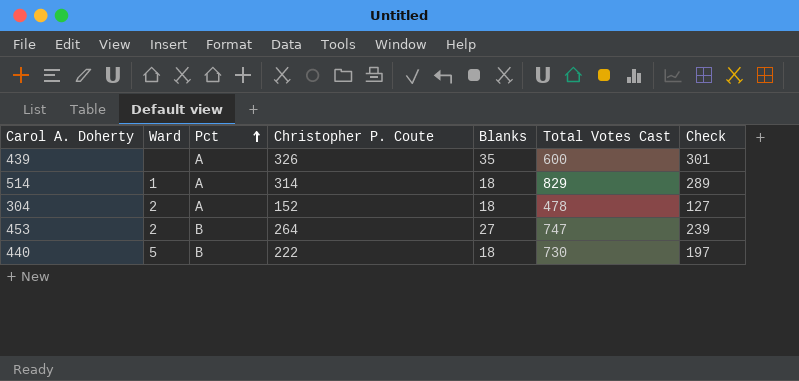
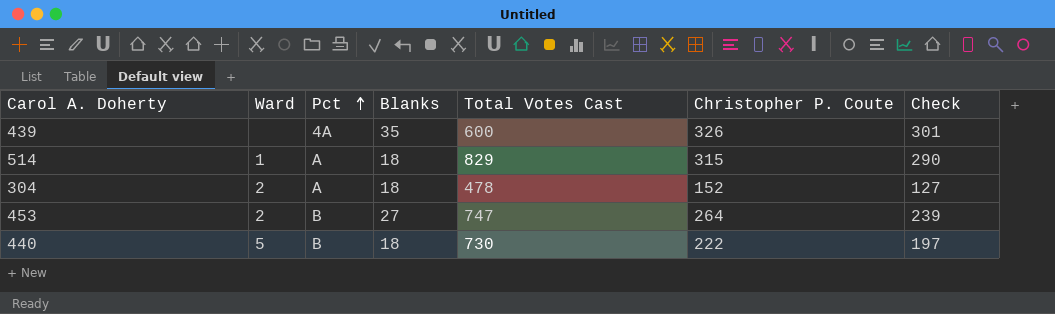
column Christopher P. Coute | position: 4 -> 6
439 | Pct: A -> 4A
514 | Christopher P. Coute: 314 -> 315
514 | Check: 289 -> 290

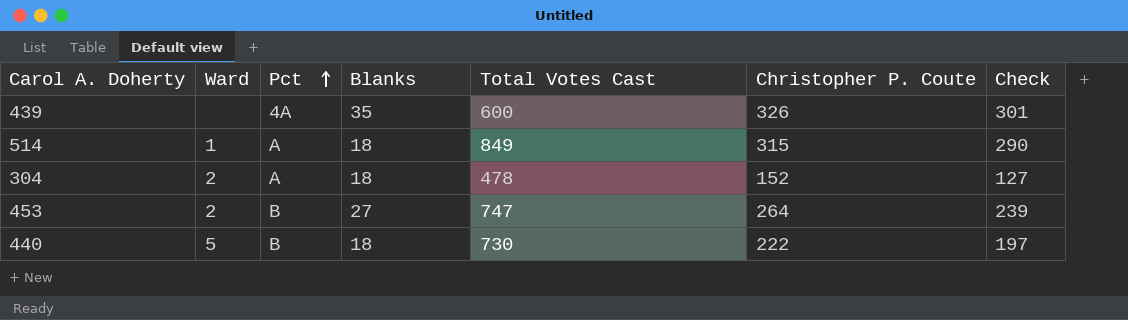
514 | Total Votes Cast: 829 -> 849

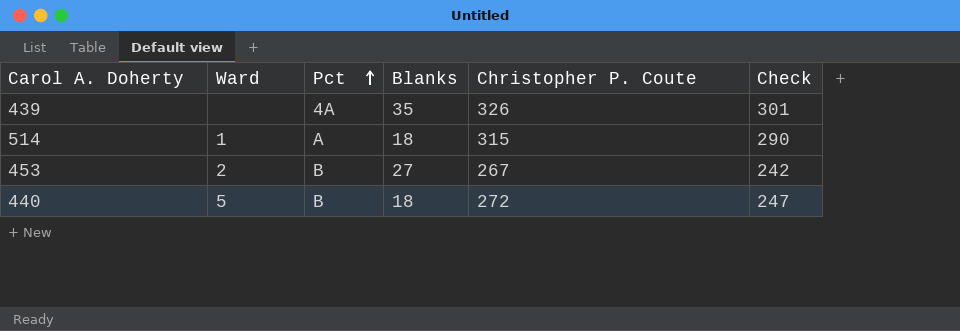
column Total Votes Cast | position: 5 -> none
row 304: 2 | A | 18 | 478 | 152 | 127 -> none
453 | Christopher P. Coute: 264 -> 267
453 | Check: 239 -> 242
440 | Christopher P. Coute: 222 -> 272
440 | Check: 197 -> 247

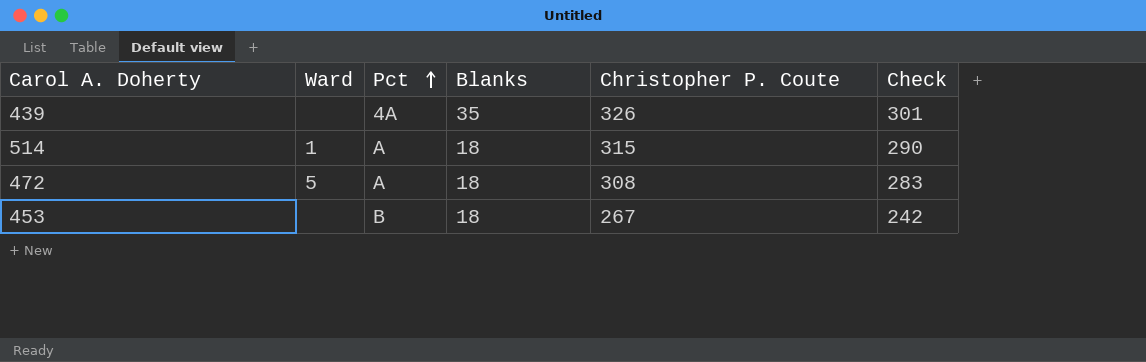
row 440: 5 | B | 18 | 272 | 247 -> none
row 472: none -> 5 | A | 18 | 308 | 283
453 | Ward: 2 -> none
453 | Blanks: 27 -> 18

